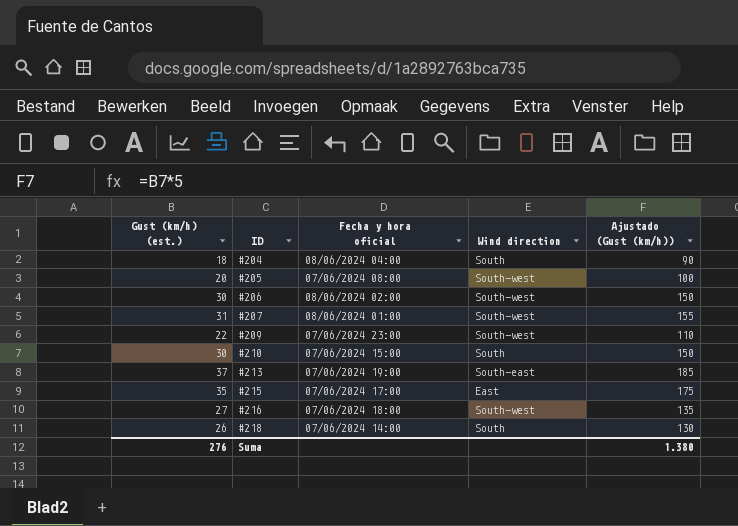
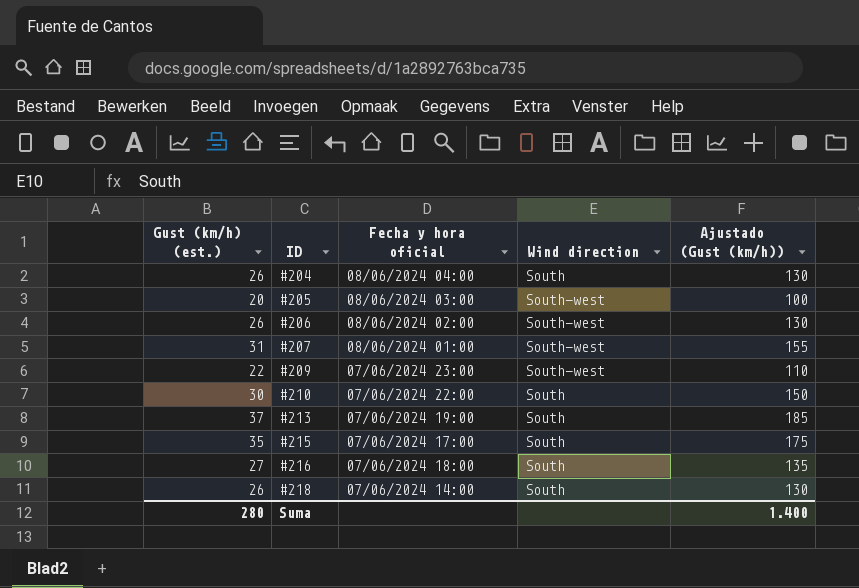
#204 | Gust (km/h) (est.): 18 -> 26
#204 | Ajustado (Gust (km/h)): 90 -> 130
#205 | Fecha y hora oficial: 07/06/2024 08:00 -> 08/06/2024 03:00
#206 | Gust (km/h) (est.): 30 -> 26
#206 | Ajustado (Gust (km/h)): 150 -> 130
#210 | Fecha y hora oficial: 07/06/2024 15:00 -> 07/06/2024 22:00
#213 | Wind direction: South-east -> South
#215 | Wind direction: East -> South
#216 | Wind direction: South-west -> South
Suma | Gust (km/h) (est.): 276 -> 280
Suma | Ajustado (Gust (km/h)): 1.380 -> 1.400

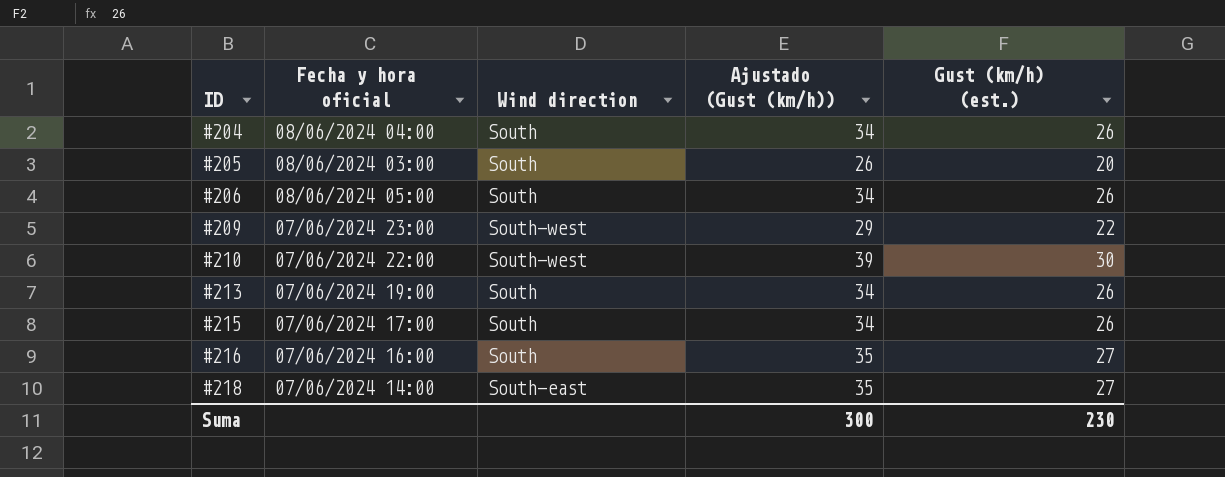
column Ajustado (Gust (km/h)) | formula: [Gust (km/h) (est.)] * 5 -> [Gust (km/h) (est.)] * 1,3
column Gust (km/h) (est.) | position: 1 -> 5
row #207: 31 | 08/06/2024 01:00 | South-west | 155 -> none
#205 | Wind direction: South-west -> South
#206 | Fecha y hora oficial: 08/06/2024 02:00 -> 08/06/2024 05:00
#206 | Wind direction: South-west -> South
#210 | Wind direction: South -> South-west
#213 | Gust (km/h) (est.): 37 -> 26
#215 | Gust (km/h) (est.): 35 -> 26
#216 | Fecha y hora oficial: 07/06/2024 18:00 -> 07/06/2024 16:00
#218 | Wind direction: South -> South-east
#218 | Gust (km/h) (est.): 26 -> 27
Suma | Ajustado (Gust (km/h)): 1.400 -> 300
Suma | Gust (km/h) (est.): 280 -> 230

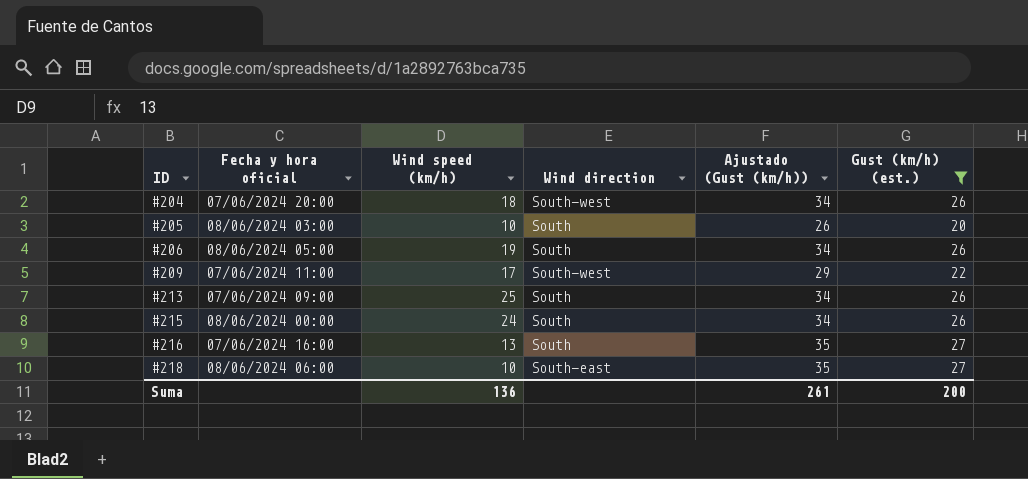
filter: none -> Gust (km/h) (est.) != 30
column Wind speed (km/h) | position: none -> 3
#204 | Fecha y hora oficial: 08/06/2024 04:00 -> 07/06/2024 20:00
#204 | Wind direction: South -> South-west
#209 | Fecha y hora oficial: 07/06/2024 23:00 -> 07/06/2024 11:00
#213 | Fecha y hora oficial: 07/06/2024 19:00 -> 07/06/2024 09:00
#215 | Fecha y hora oficial: 07/06/2024 17:00 -> 08/06/2024 00:00
#218 | Fecha y hora oficial: 07/06/2024 14:00 -> 08/06/2024 06:00
Suma | Ajustado (Gust (km/h)): 300 -> 261
Suma | Gust (km/h) (est.): 230 -> 200

